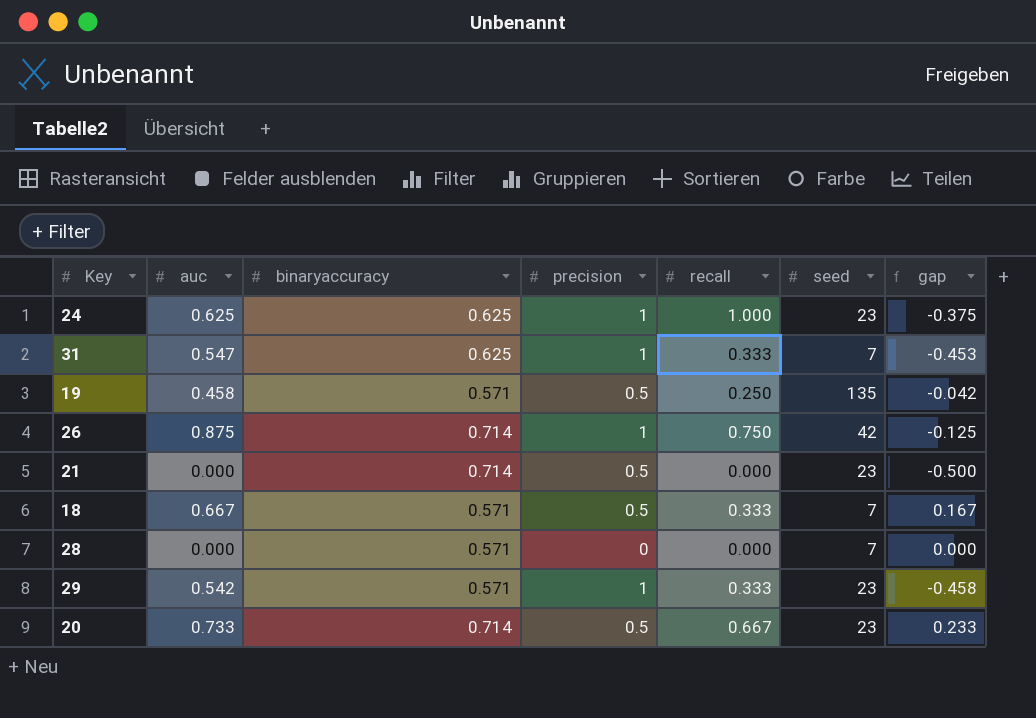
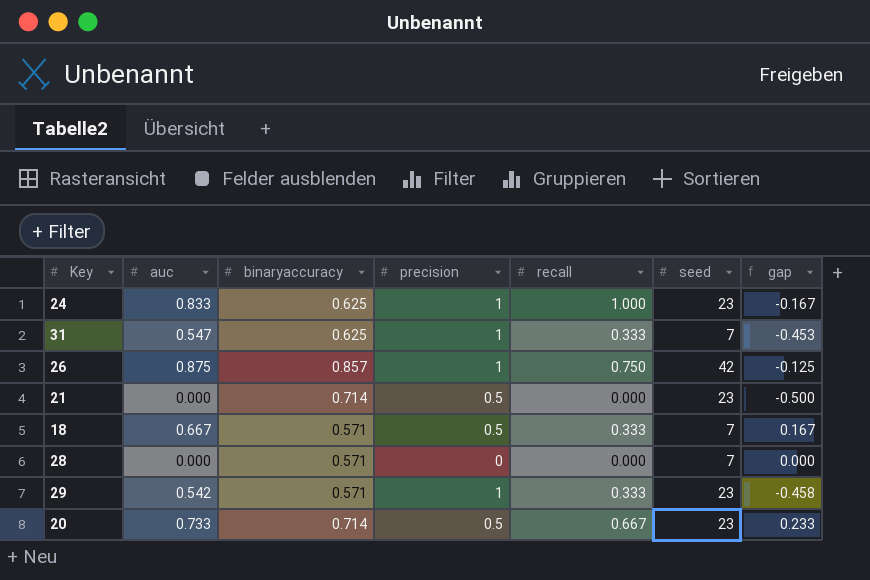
row 19: 0.458 | 0.571 | 0.5 | 0.250 | 135 | -0.042 -> none
24 | auc: 0.625 -> 0.833
24 | gap: -0.375 -> -0.167
26 | binaryaccuracy: 0.714 -> 0.857

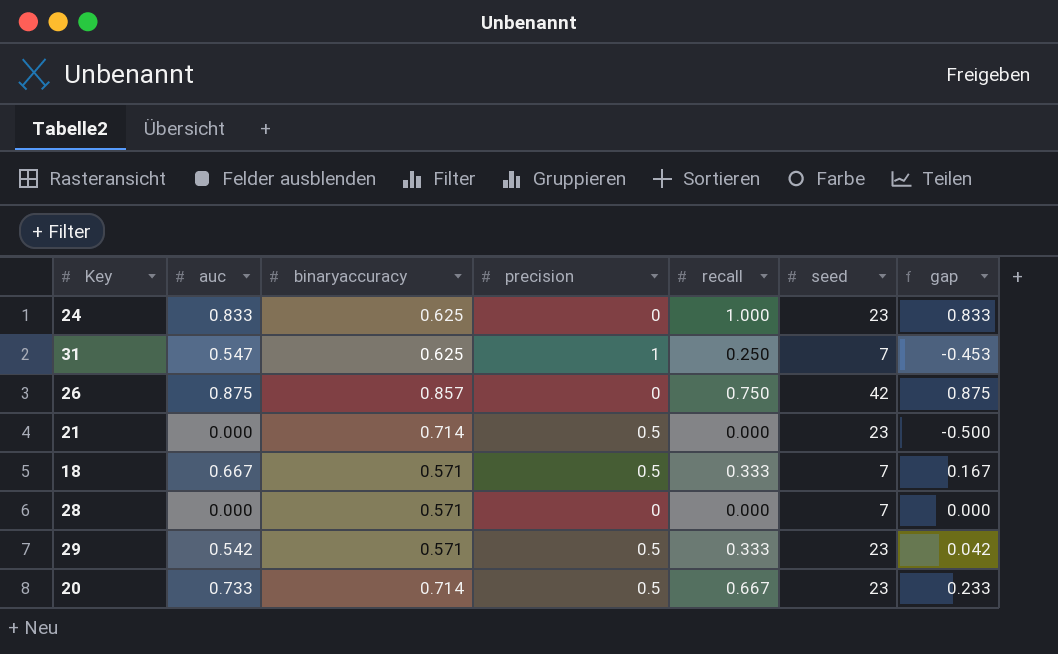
24 | precision: 1 -> 0
24 | gap: -0.167 -> 0.833
31 | recall: 0.333 -> 0.250
26 | precision: 1 -> 0
26 | gap: -0.125 -> 0.875
29 | precision: 1 -> 0.5
29 | gap: -0.458 -> 0.042

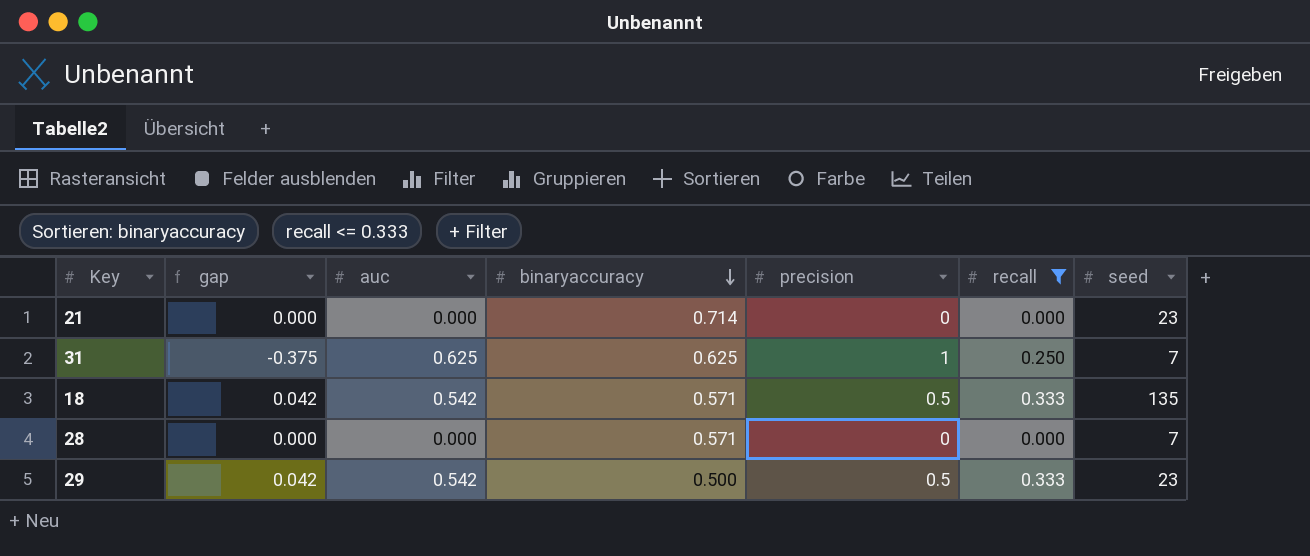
filter: none -> recall <= 0.333
row order: none -> binaryaccuracy descending
column gap | position: 7 -> 2
21 | gap: -0.500 -> 0.000
21 | precision: 0.5 -> 0
31 | gap: -0.453 -> -0.375
31 | auc: 0.547 -> 0.625
18 | gap: 0.167 -> 0.042
18 | auc: 0.667 -> 0.542
18 | seed: 7 -> 135
29 | binaryaccuracy: 0.571 -> 0.500

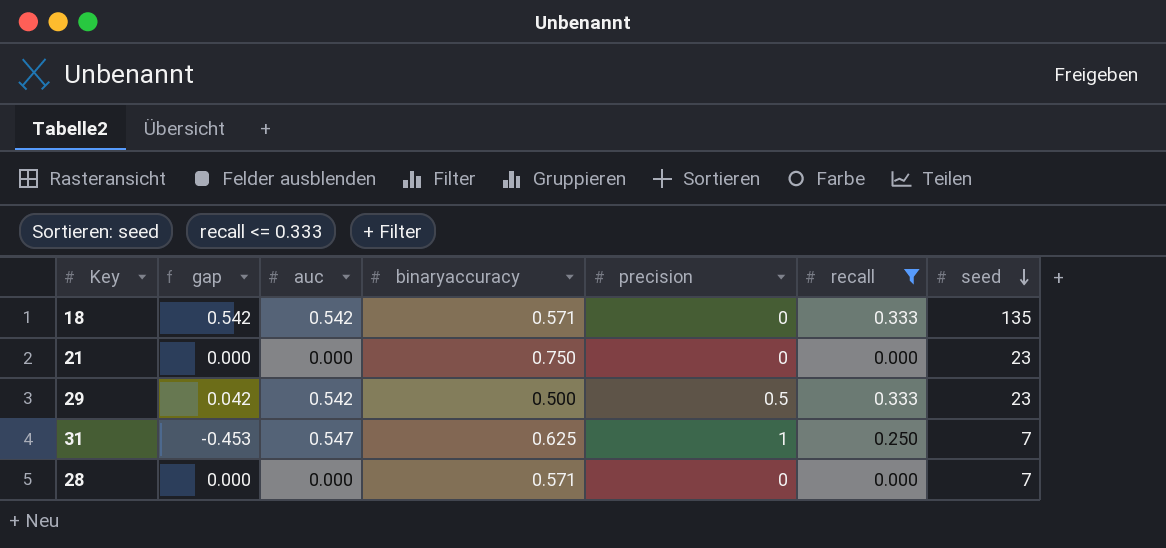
row order: binaryaccuracy descending -> seed descending
18 | gap: 0.042 -> 0.542
18 | precision: 0.5 -> 0
21 | binaryaccuracy: 0.714 -> 0.750
31 | gap: -0.375 -> -0.453
31 | auc: 0.625 -> 0.547

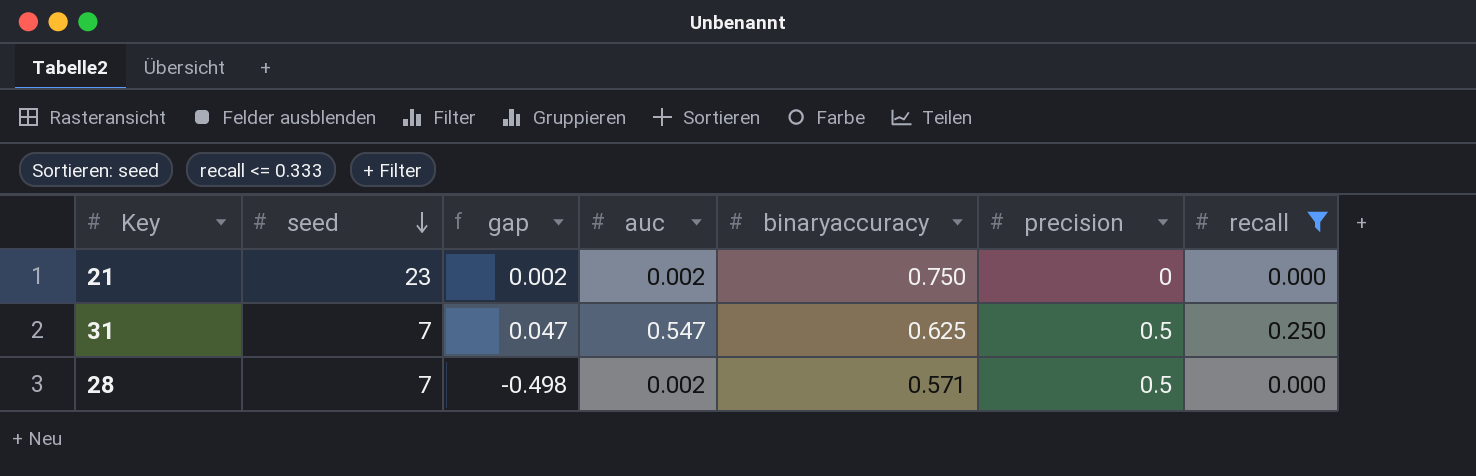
column seed | position: 7 -> 2
row 18: 0.542 | 0.542 | 0.571 | 0 | 0.333 | 135 -> none
row 29: 0.042 | 0.542 | 0.500 | 0.5 | 0.333 | 23 -> none
21 | gap: 0.000 -> 0.002
21 | auc: 0.000 -> 0.002
31 | gap: -0.453 -> 0.047
31 | precision: 1 -> 0.5
28 | gap: 0.000 -> -0.498
28 | auc: 0.000 -> 0.002
28 | precision: 0 -> 0.5

